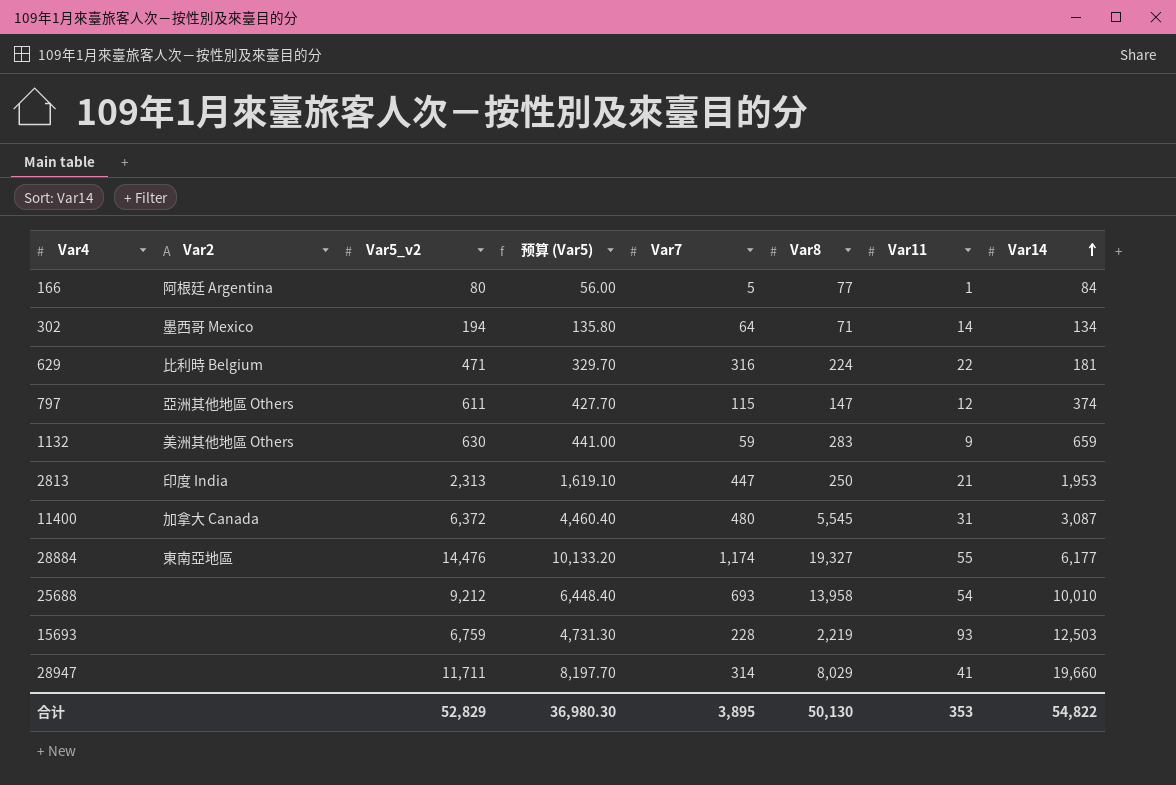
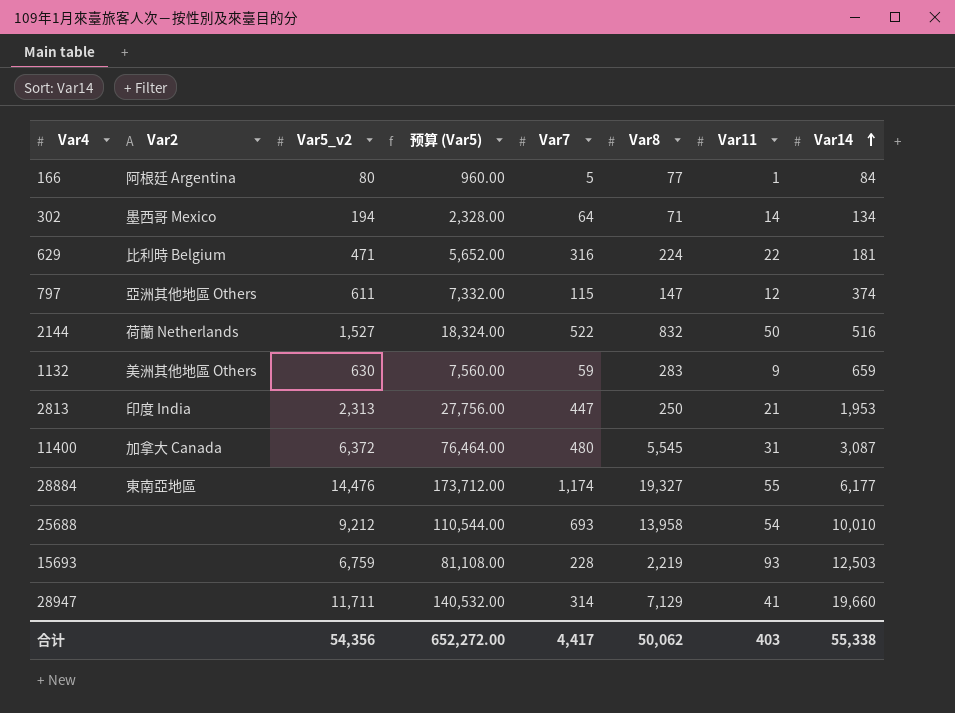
column 预算 (Var5) | formula: [Var5_v2] * 0.7 -> [Var5_v2] * 12
row 2144: none -> 荷蘭 Netherlands | 1,527 | 18,324.00 | 522 | 832 | 50 | 516
28947 | Var8: 8,029 -> 7,129
合计 | Var5_v2: 52,829 -> 54,356
合计 | 预算 (Var5): 36,980.30 -> 652,272.00
合计 | Var7: 3,895 -> 4,417
合计 | Var8: 50,130 -> 50,062
合计 | Var11: 353 -> 403
合计 | Var14: 54,822 -> 55,338

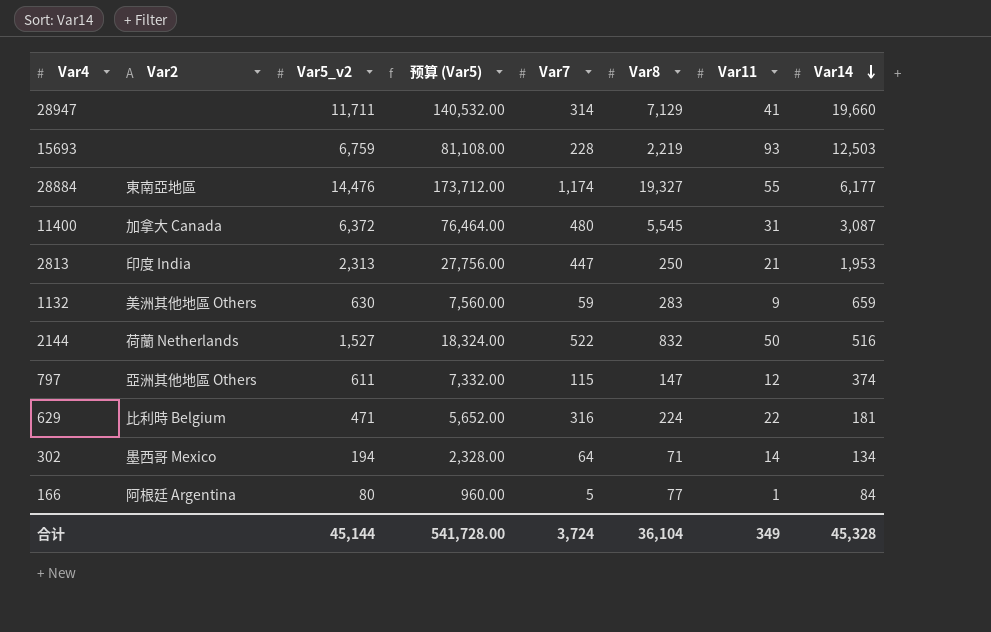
row order: Var14 ascending -> Var14 descending
row 25688: none | 9,212 | 110,544.00 | 693 | 13,958 | 54 | 10,010 -> none
合计 | Var5_v2: 54,356 -> 45,144
合计 | 预算 (Var5): 652,272.00 -> 541,728.00
合计 | Var7: 4,417 -> 3,724
合计 | Var8: 50,062 -> 36,104
合计 | Var11: 403 -> 349
合计 | Var14: 55,338 -> 45,328

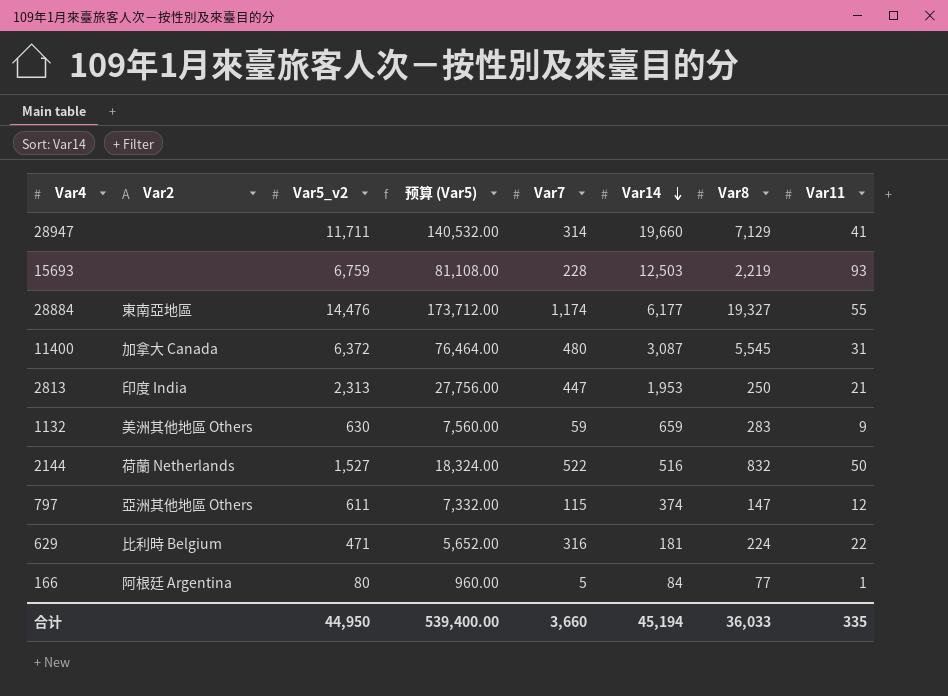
column Var14 | position: 8 -> 6
row 302: 墨西哥 Mexico | 194 | 2,328.00 | 64 | 71 | 14 | 134 -> none
合计 | Var5_v2: 45,144 -> 44,950
合计 | 预算 (Var5): 541,728.00 -> 539,400.00
合计 | Var7: 3,724 -> 3,660
合计 | Var14: 45,328 -> 45,194
合计 | Var8: 36,104 -> 36,033
合计 | Var11: 349 -> 335

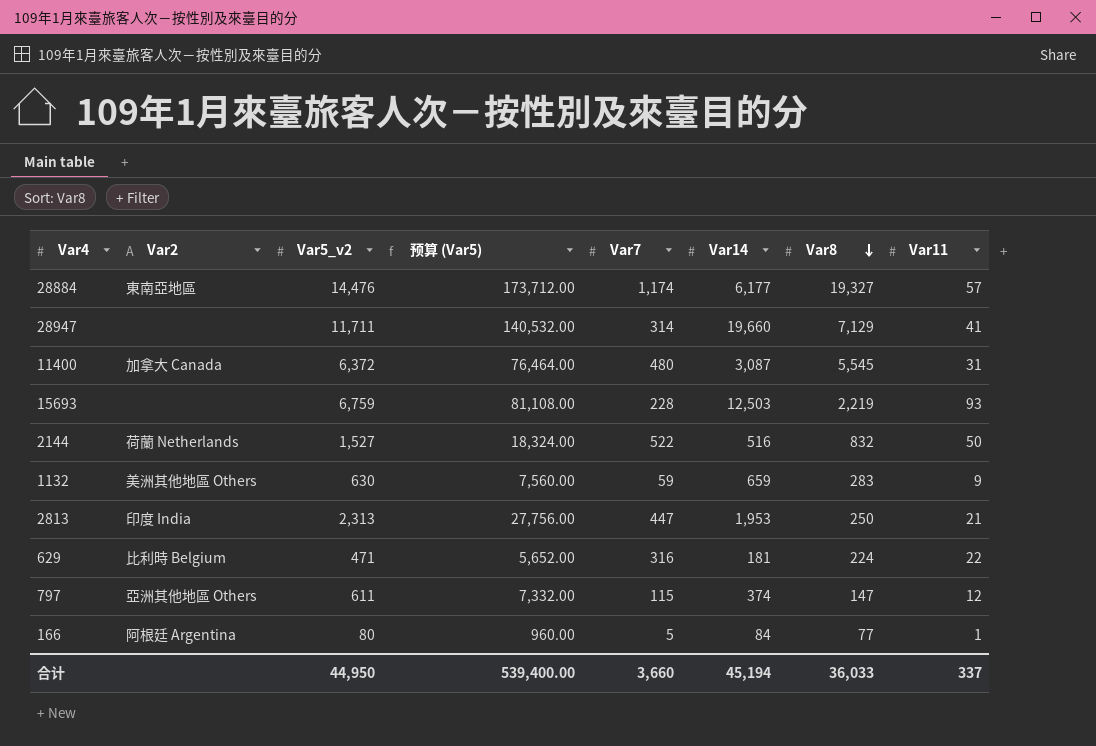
row order: Var14 descending -> Var8 descending
28884 | Var11: 55 -> 57
合计 | Var11: 335 -> 337

